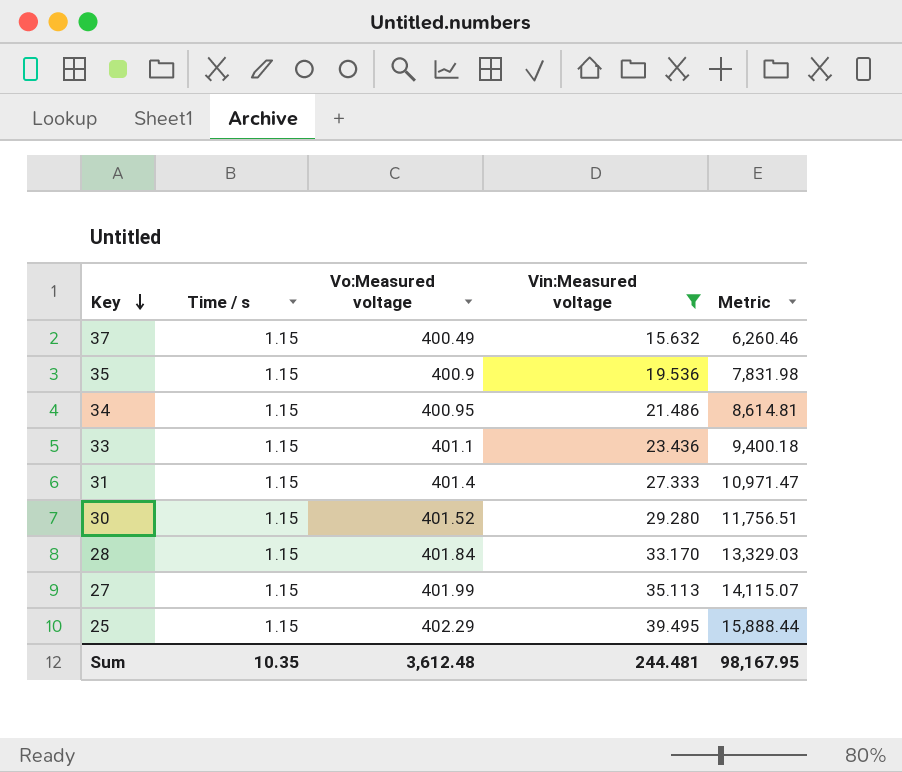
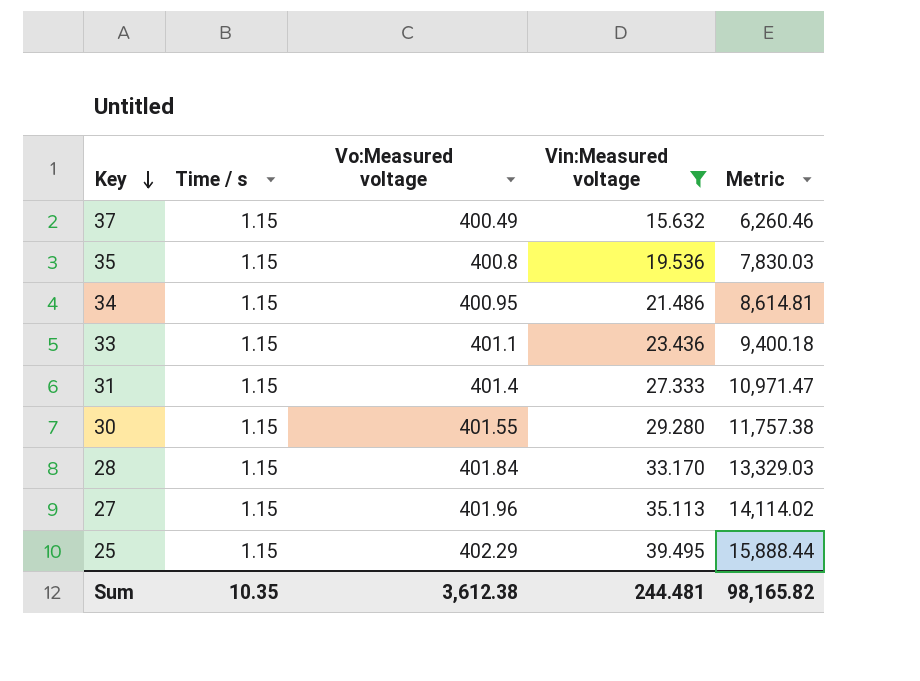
35 | Vo:Measured voltage: 400.9 -> 400.8
35 | Metric: 7,831.98 -> 7,830.03
30 | Vo:Measured voltage: 401.52 -> 401.55
30 | Metric: 11,756.51 -> 11,757.38
27 | Vo:Measured voltage: 401.99 -> 401.96
27 | Metric: 14,115.07 -> 14,114.02
Sum | Vo:Measured voltage: 3,612.48 -> 3,612.38
Sum | Metric: 98,167.95 -> 98,165.82

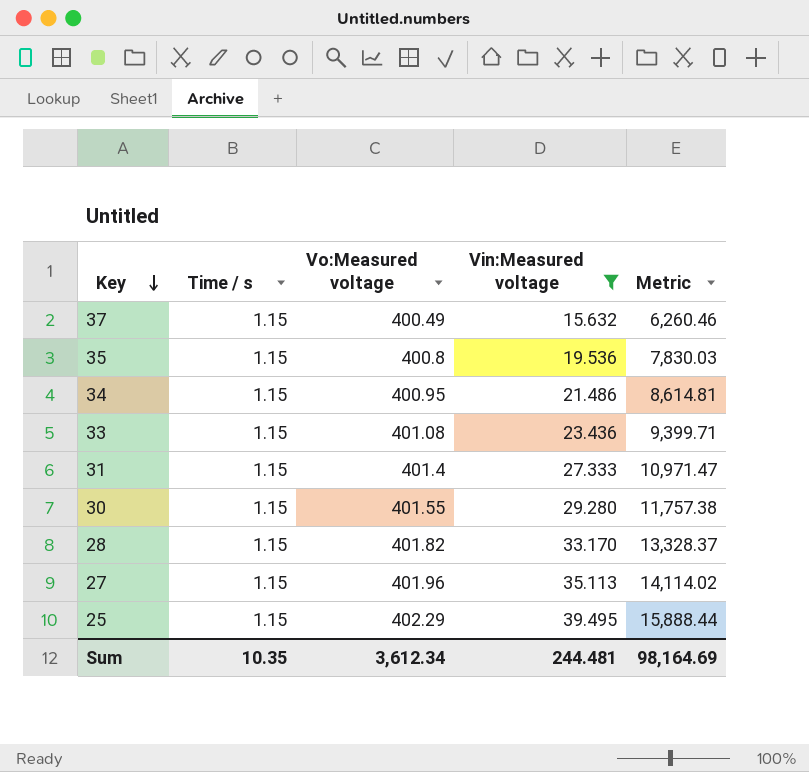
33 | Vo:Measured voltage: 401.1 -> 401.08
33 | Metric: 9,400.18 -> 9,399.71
28 | Vo:Measured voltage: 401.84 -> 401.82
28 | Metric: 13,329.03 -> 13,328.37
Sum | Vo:Measured voltage: 3,612.38 -> 3,612.34
Sum | Metric: 98,165.82 -> 98,164.69

